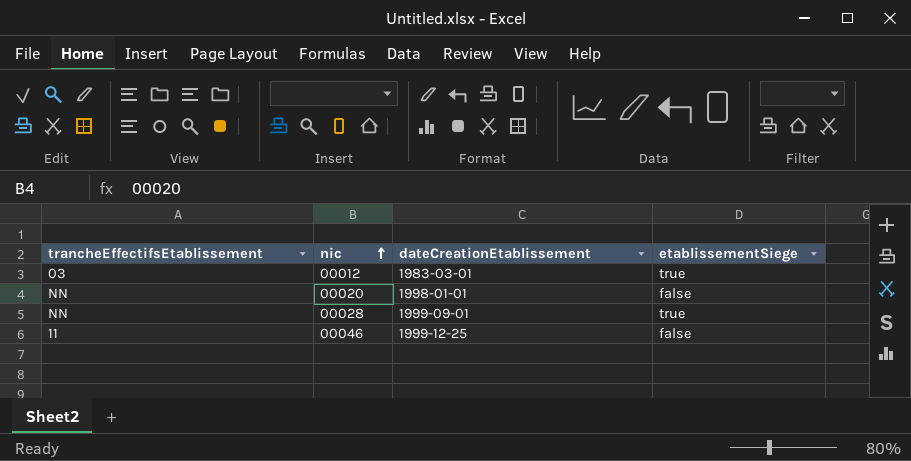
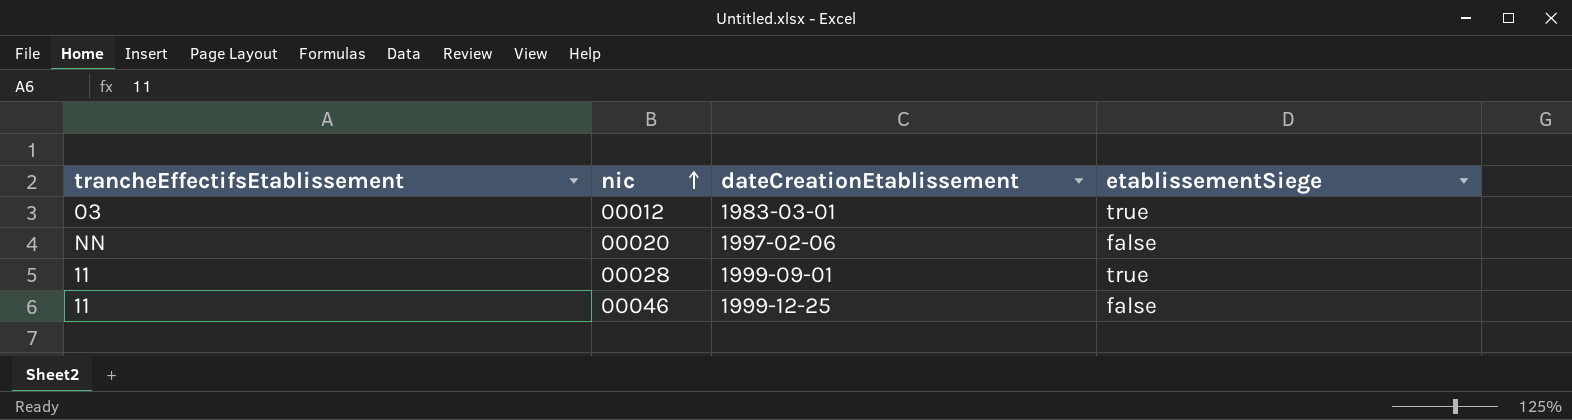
00020 | dateCreationEtablissement: 1998-01-01 -> 1997-02-06
00028 | trancheEffectifsEtablissement: NN -> 11

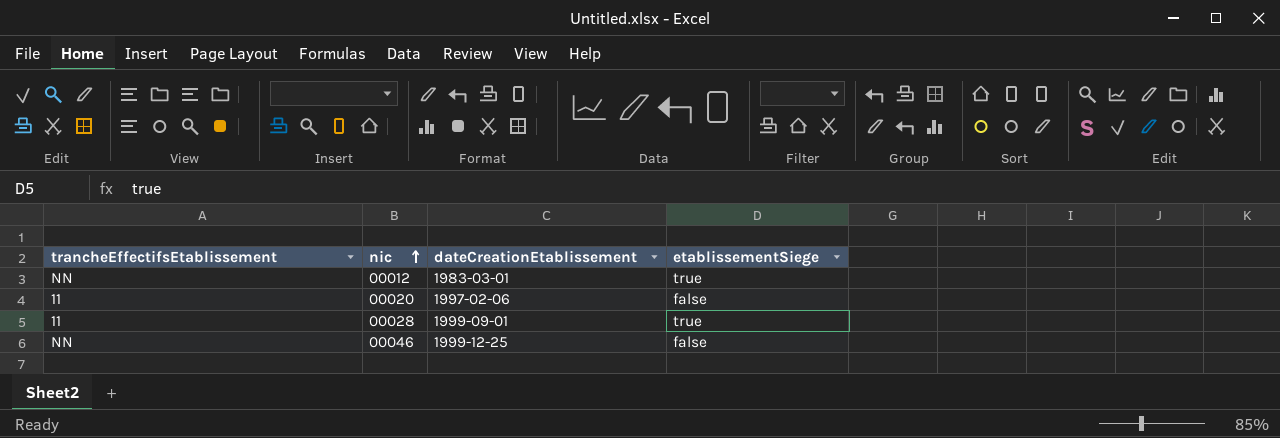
00012 | trancheEffectifsEtablissement: 03 -> NN
00020 | trancheEffectifsEtablissement: NN -> 11
00046 | trancheEffectifsEtablissement: 11 -> NN

